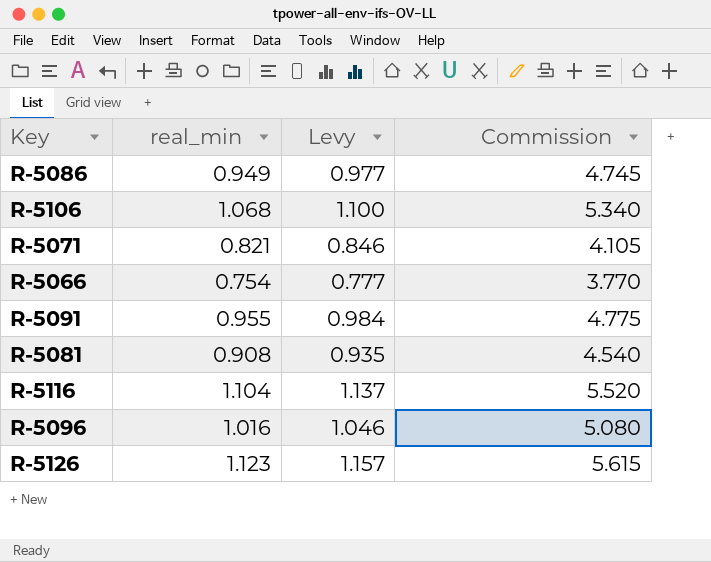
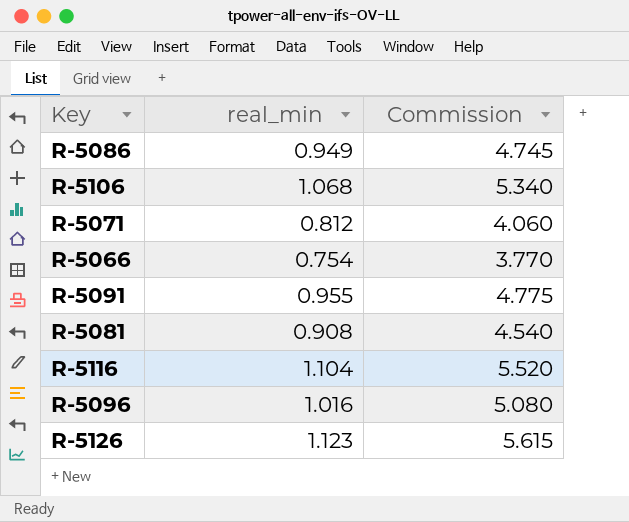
column Levy | formula: [real_min] * 1.03 -> none
R-5071 | real_min: 0.821 -> 0.812
R-5071 | Commission: 4.105 -> 4.060

